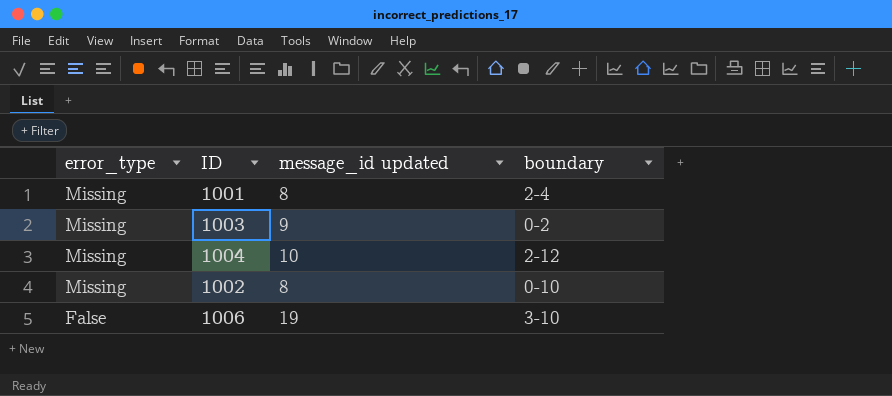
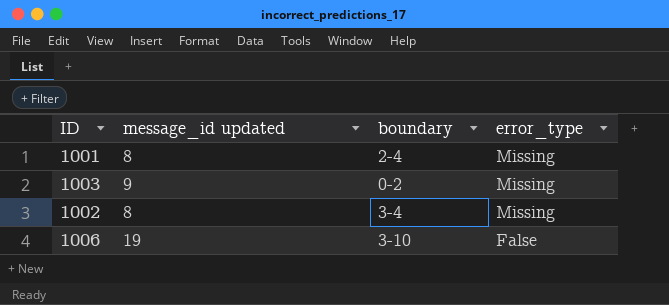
column error_type | position: 1 -> 4
row 1004: Missing | 10 | 2-12 -> none
1002 | boundary: 0-10 -> 3-4

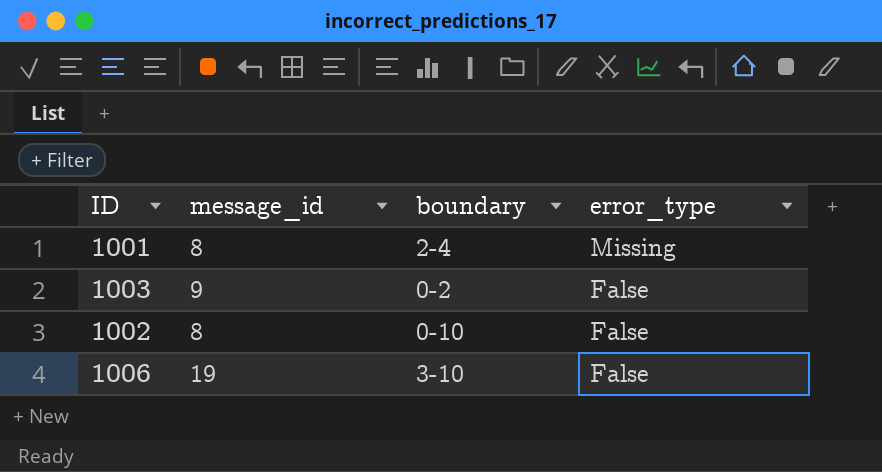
column name: message_id updated -> message_id
1003 | error_type: Missing -> False
1002 | boundary: 3-4 -> 0-10
1002 | error_type: Missing -> False

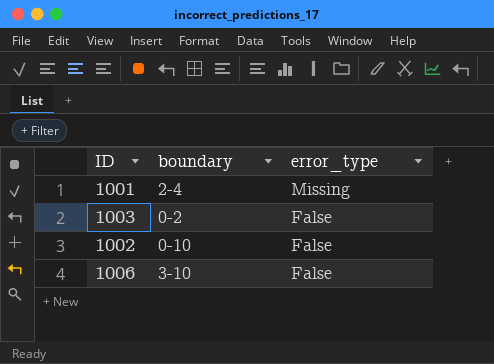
column message_id | position: 2 -> none

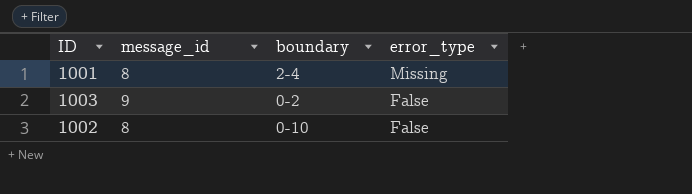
column message_id | position: none -> 2
row 1006: 3-10 | False -> none

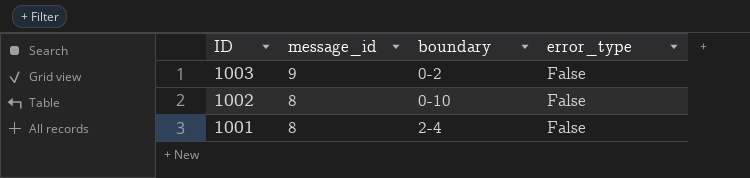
row order: error_type descending -> ID descending
1001 | error_type: Missing -> False

